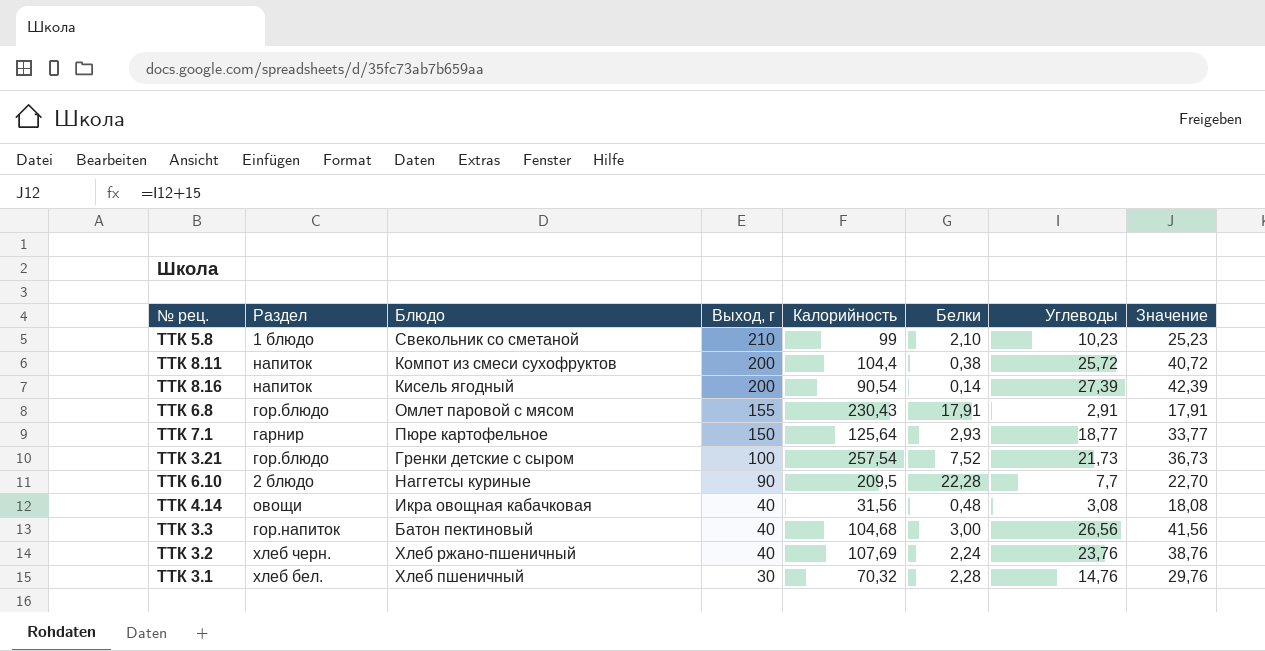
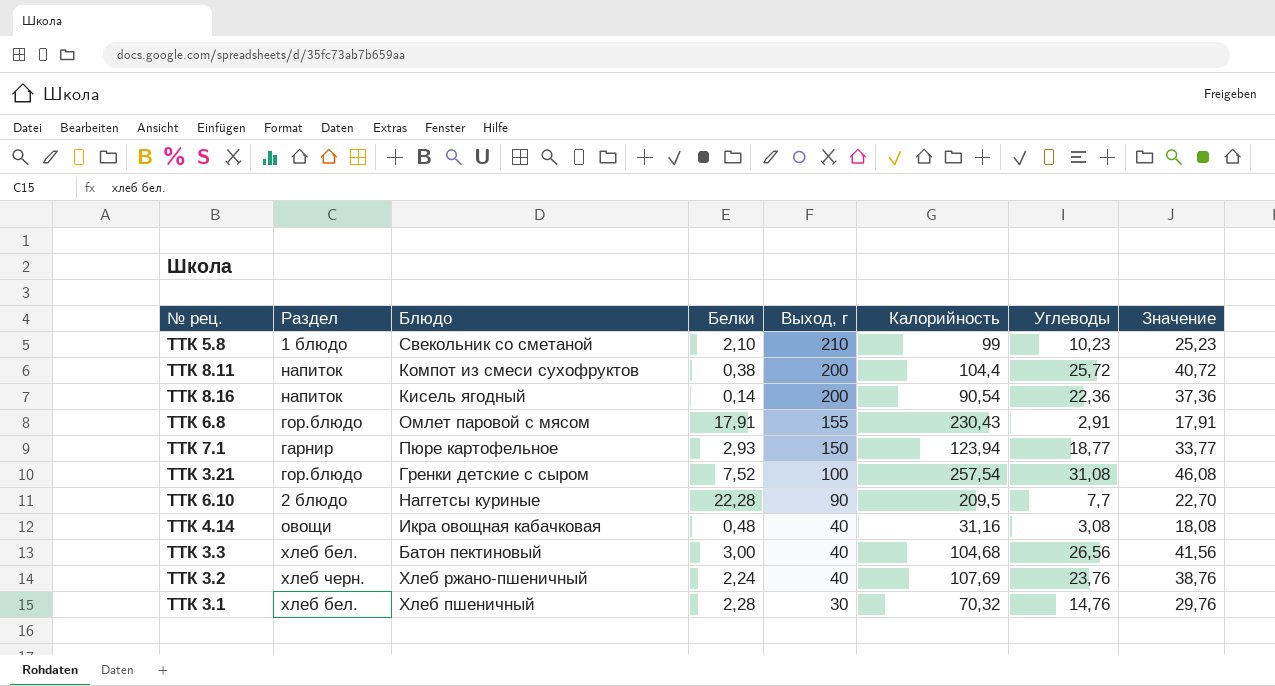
column Белки | position: 6 -> 4
ТТК 8.16 | Углеводы: 27,39 -> 22,36
ТТК 8.16 | Значение: 42,39 -> 37,36
ТТК 7.1 | Калорийность: 125,64 -> 123,94
ТТК 3.21 | Углеводы: 21,73 -> 31,08
ТТК 3.21 | Значение: 36,73 -> 46,08
ТТК 4.14 | Калорийность: 31,56 -> 31,16
ТТК 3.3 | Раздел: гор.напиток -> хлеб бел.

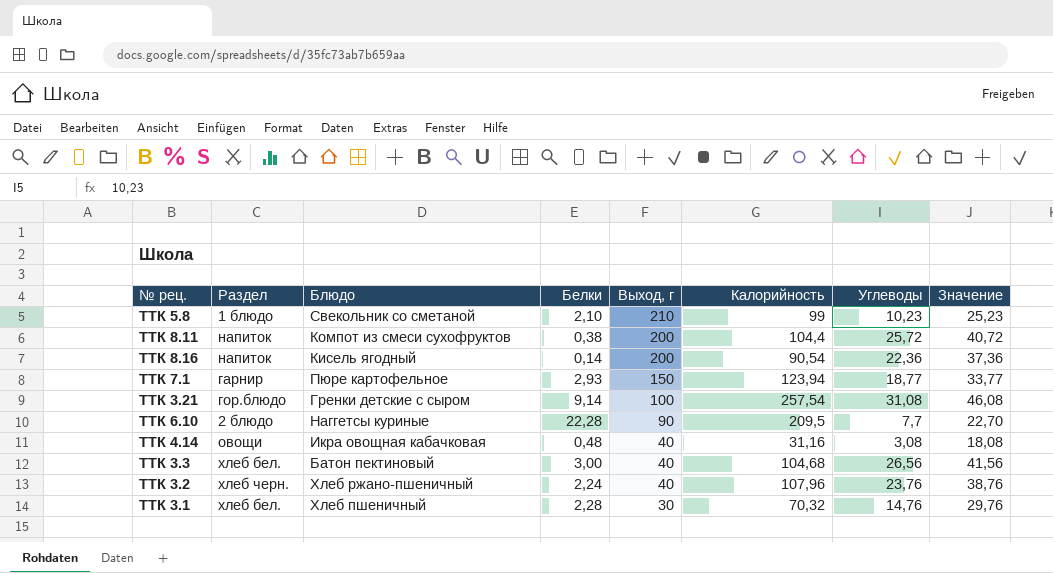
row ТТК 6.8: гор.блюдо | Омлет паровой с мясом | 17,91 | 155 | 230,43 | 2,91 | 17,91 -> none
ТТК 3.21 | Белки: 7,52 -> 9,14
ТТК 3.2 | Калорийность: 107,69 -> 107,96

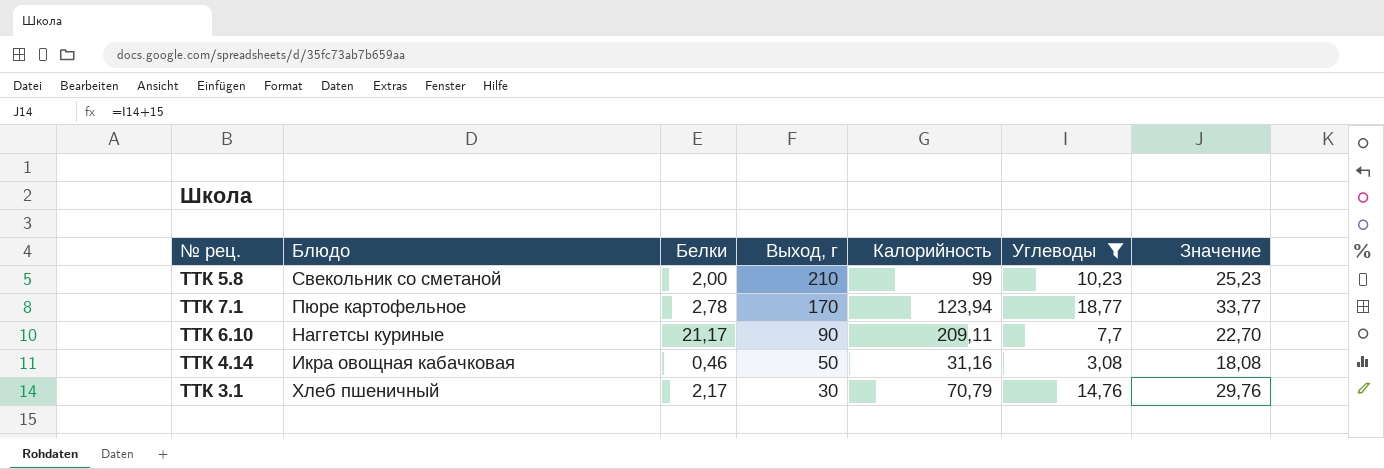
filter: none -> Углеводы <= 18,77
column Раздел | position: 2 -> none
ТТК 5.8 | Белки: 2,10 -> 2,00
ТТК 7.1 | Белки: 2,93 -> 2,78
ТТК 7.1 | Выход, г: 150 -> 170
ТТК 6.10 | Белки: 22,28 -> 21,17
ТТК 6.10 | Калорийность: 209,5 -> 209,11
ТТК 4.14 | Белки: 0,48 -> 0,46
ТТК 4.14 | Выход, г: 40 -> 50
ТТК 3.1 | Белки: 2,28 -> 2,17
ТТК 3.1 | Калорийность: 70,32 -> 70,79

